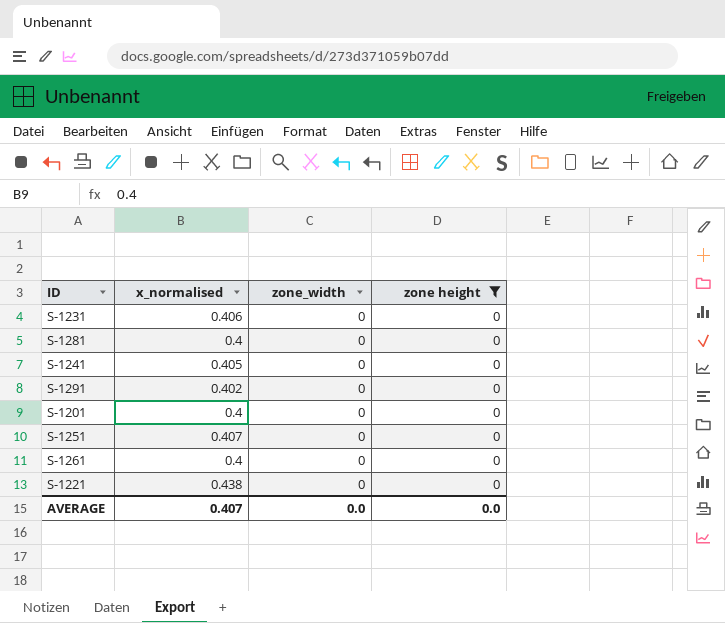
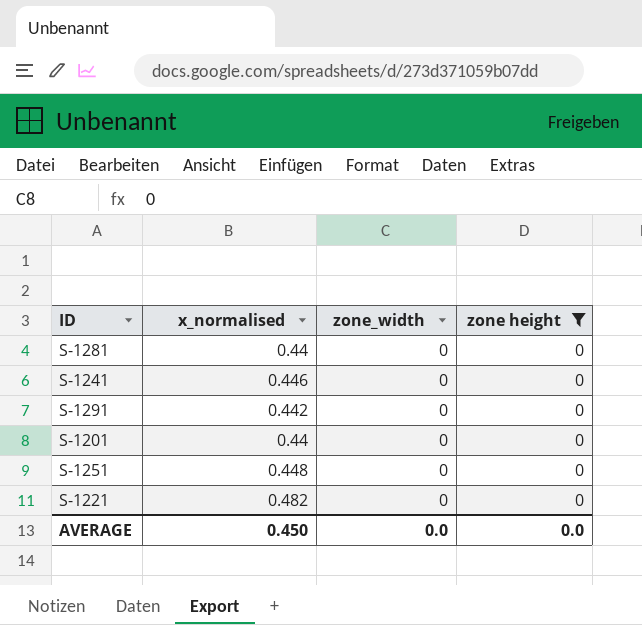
row S-1231: 0.406 | 0 | 0 -> none
row S-1261: 0.4 | 0 | 0 -> none
S-1281 | x_normalised: 0.4 -> 0.44
S-1241 | x_normalised: 0.405 -> 0.446
S-1291 | x_normalised: 0.402 -> 0.442
S-1201 | x_normalised: 0.4 -> 0.44
S-1251 | x_normalised: 0.407 -> 0.448
S-1221 | x_normalised: 0.438 -> 0.482
AVERAGE | x_normalised: 0.407 -> 0.450

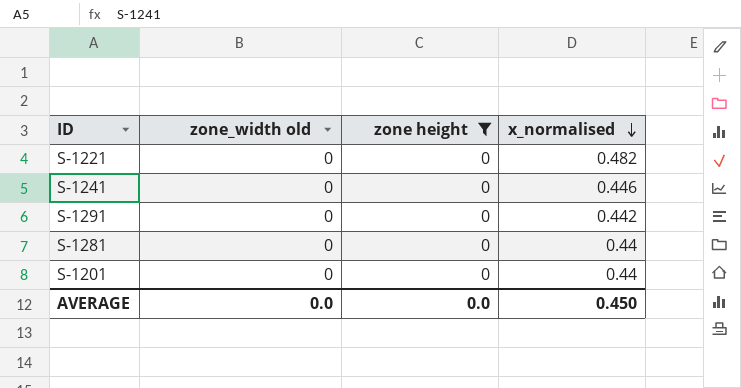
row order: none -> x_normalised descending
column name: zone_width -> zone_width old
column x_normalised | position: 2 -> 4
row S-1251: 0.448 | 0 | 0 -> none

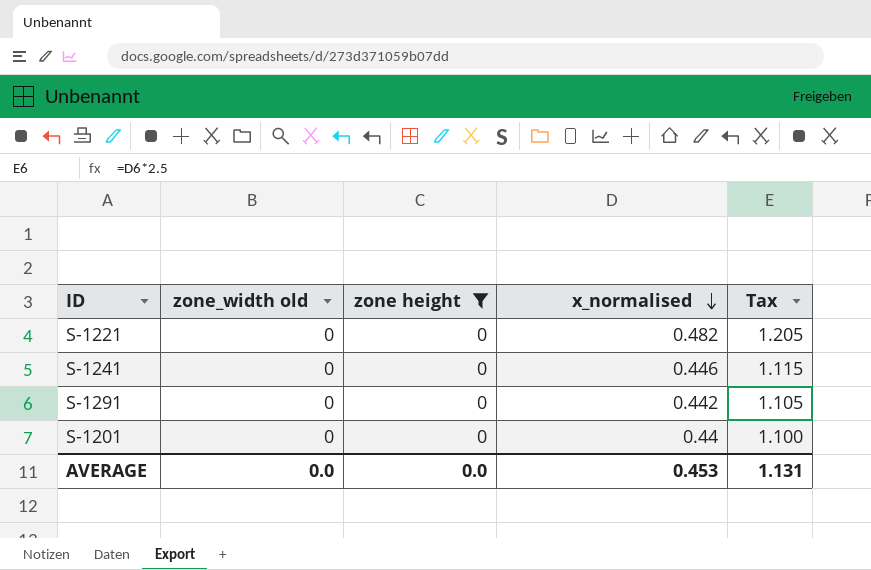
column Tax | formula: none -> [x_normalised] * 2.5
row S-1281: 0 | 0 | 0.44 -> none
AVERAGE | x_normalised: 0.450 -> 0.453

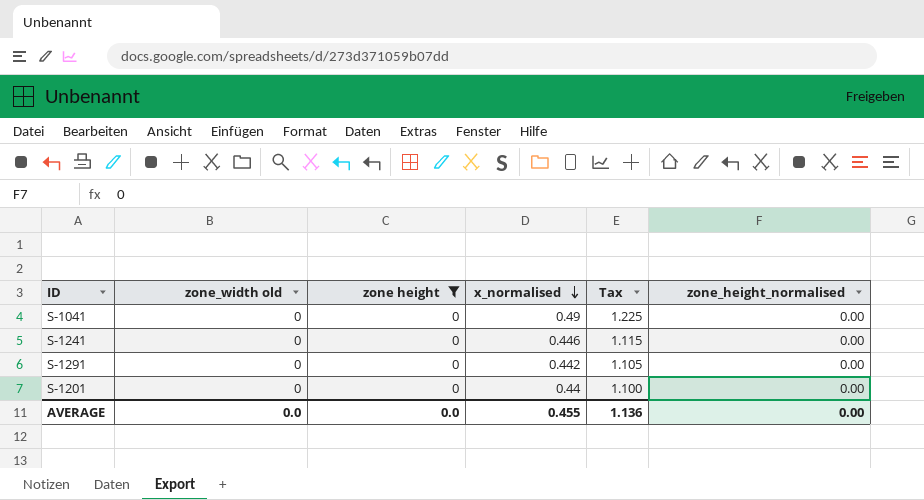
column zone_height_normalised | position: none -> 6
row S-1221: 0 | 0 | 0.482 | 1.205 -> none
row S-1041: none -> 0 | 0 | 0.49 | 1.225 | 0.00
AVERAGE | x_normalised: 0.453 -> 0.455
AVERAGE | Tax: 1.131 -> 1.136

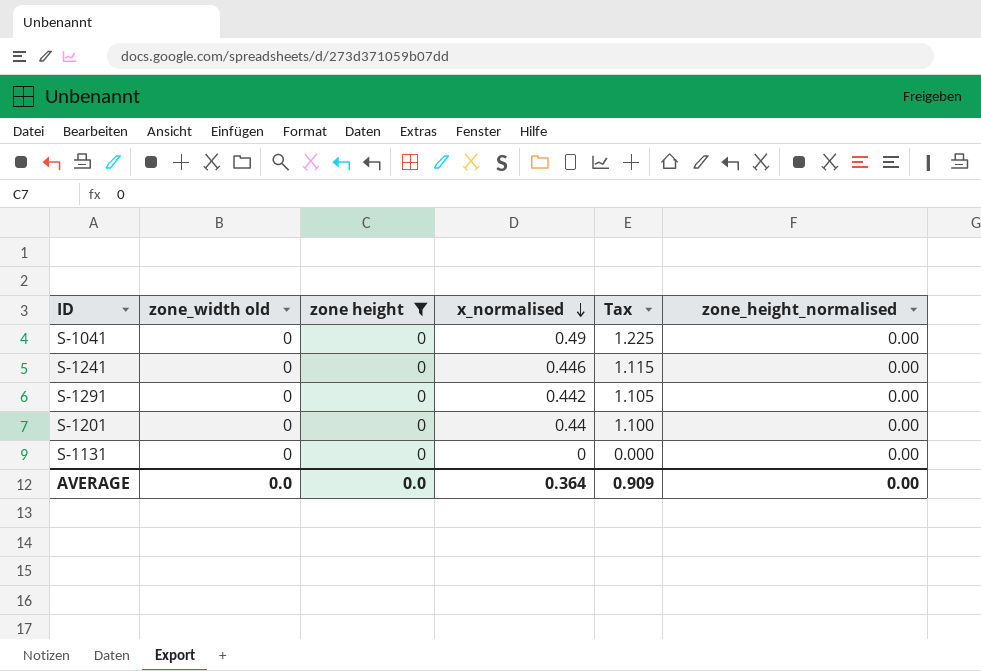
row S-1131: none -> 0 | 0 | 0 | 0.000 | 0.00
AVERAGE | x_normalised: 0.455 -> 0.364
AVERAGE | Tax: 1.136 -> 0.909

